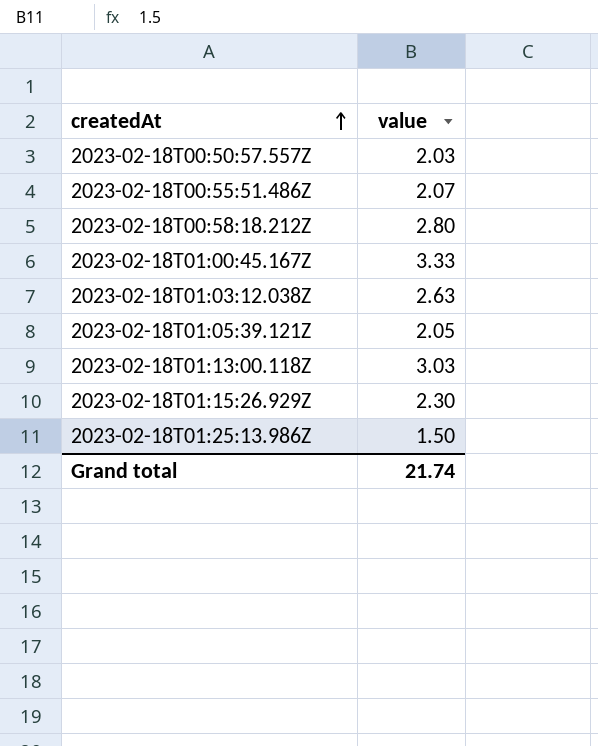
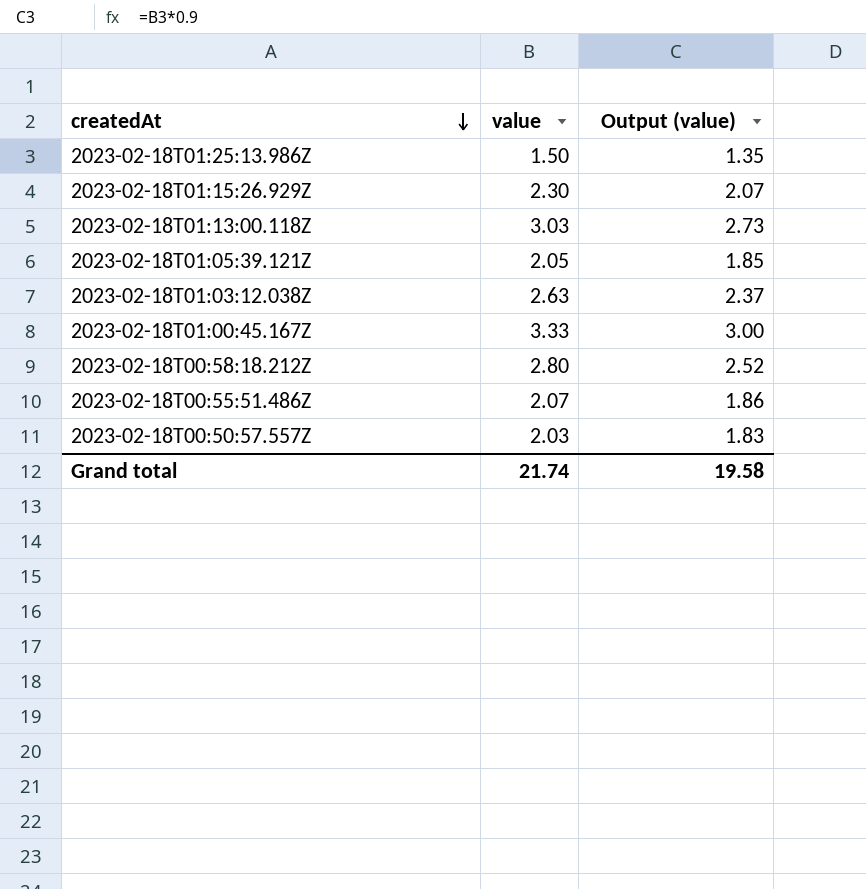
row order: createdAt ascending -> createdAt descending
column Output (value) | formula: none -> [value] * 0.9

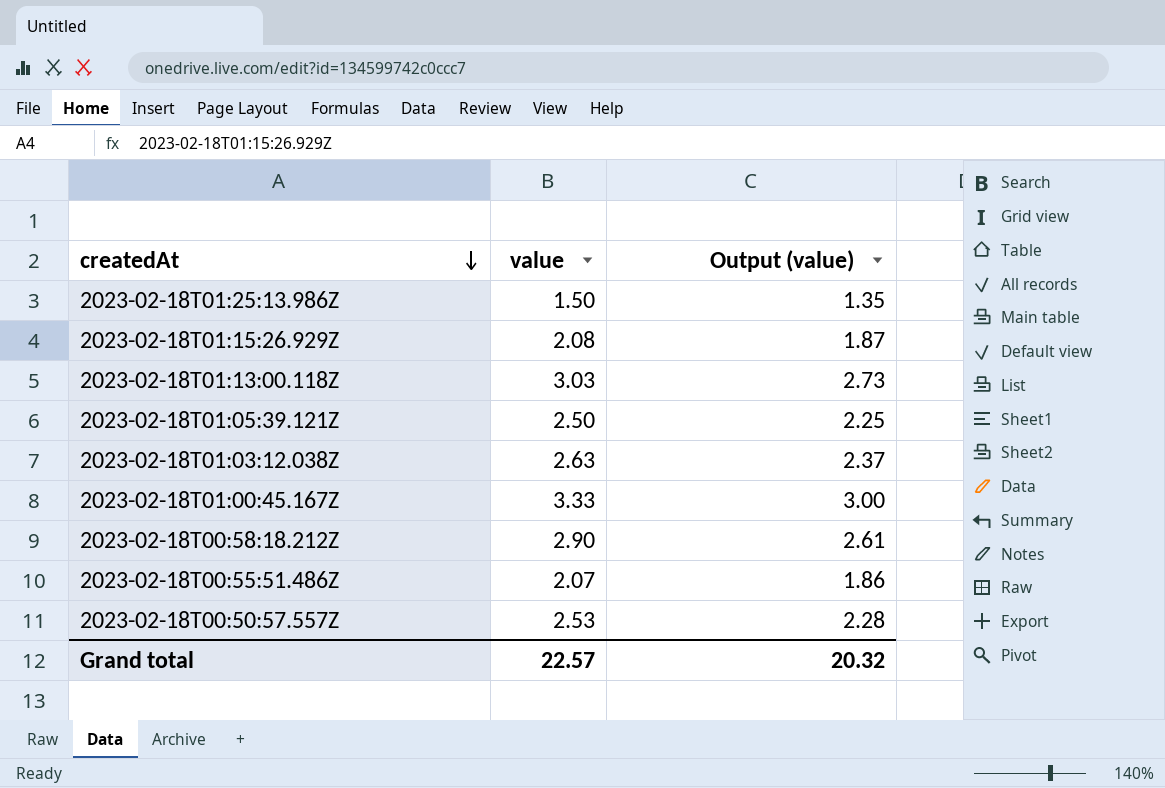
2023-02-18T01:15:26.929Z | value: 2.30 -> 2.08
2023-02-18T01:15:26.929Z | Output (value): 2.07 -> 1.87
2023-02-18T01:05:39.121Z | value: 2.05 -> 2.50
2023-02-18T01:05:39.121Z | Output (value): 1.85 -> 2.25
2023-02-18T00:58:18.212Z | value: 2.80 -> 2.90
2023-02-18T00:58:18.212Z | Output (value): 2.52 -> 2.61
2023-02-18T00:50:57.557Z | value: 2.03 -> 2.53
2023-02-18T00:50:57.557Z | Output (value): 1.83 -> 2.28
Grand total | value: 21.74 -> 22.57
Grand total | Output (value): 19.58 -> 20.32

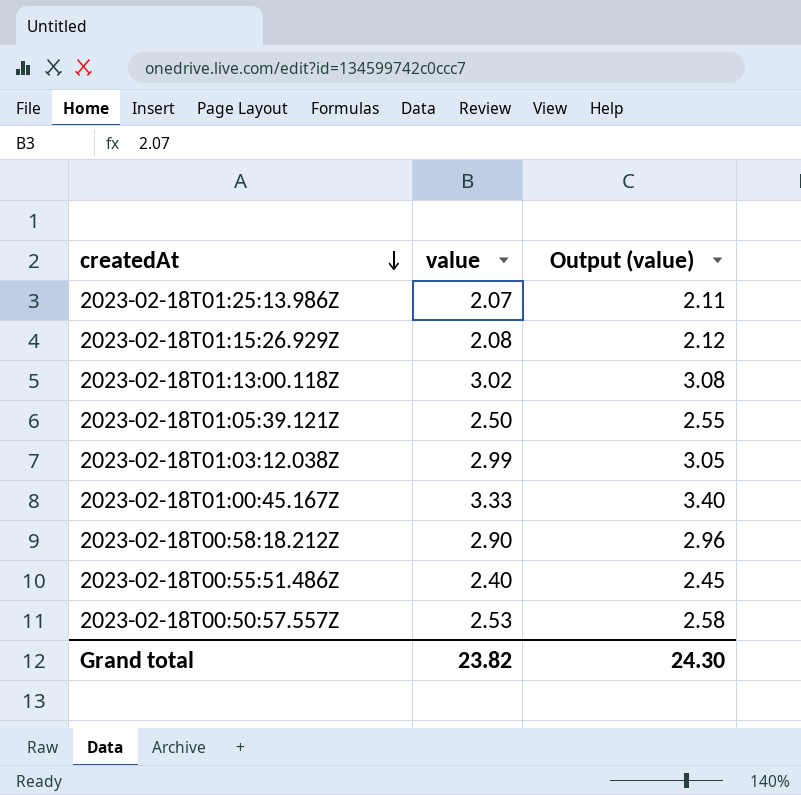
column Output (value) | formula: [value] * 0.9 -> [value] * 1.02
2023-02-18T01:25:13.986Z | value: 1.50 -> 2.07
2023-02-18T01:13:00.118Z | value: 3.03 -> 3.02
2023-02-18T01:03:12.038Z | value: 2.63 -> 2.99
2023-02-18T00:55:51.486Z | value: 2.07 -> 2.40
Grand total | value: 22.57 -> 23.82
Grand total | Output (value): 20.32 -> 24.30

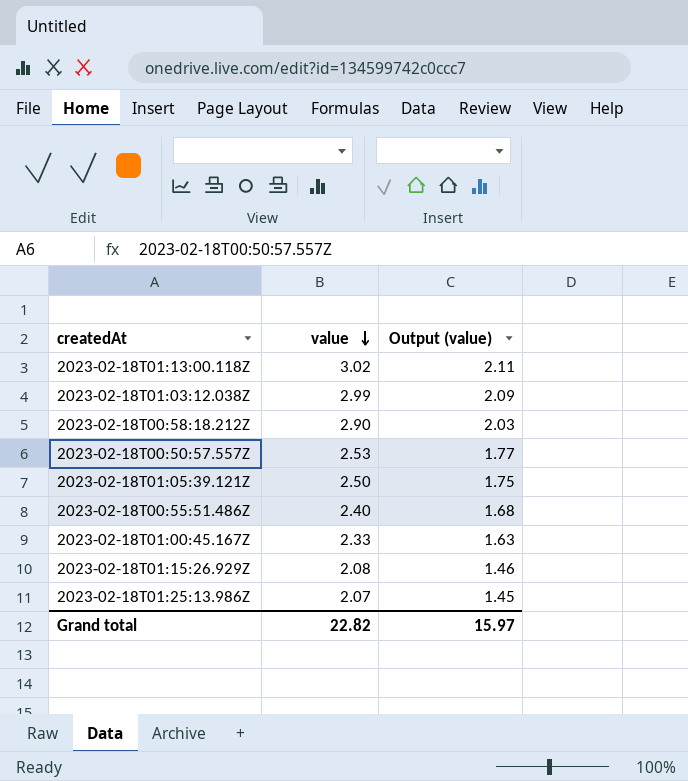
row order: createdAt descending -> value descending
column Output (value) | formula: [value] * 1.02 -> [value] * 0.7
2023-02-18T01:00:45.167Z | value: 3.33 -> 2.33
Grand total | value: 23.82 -> 22.82
Grand total | Output (value): 24.30 -> 15.97

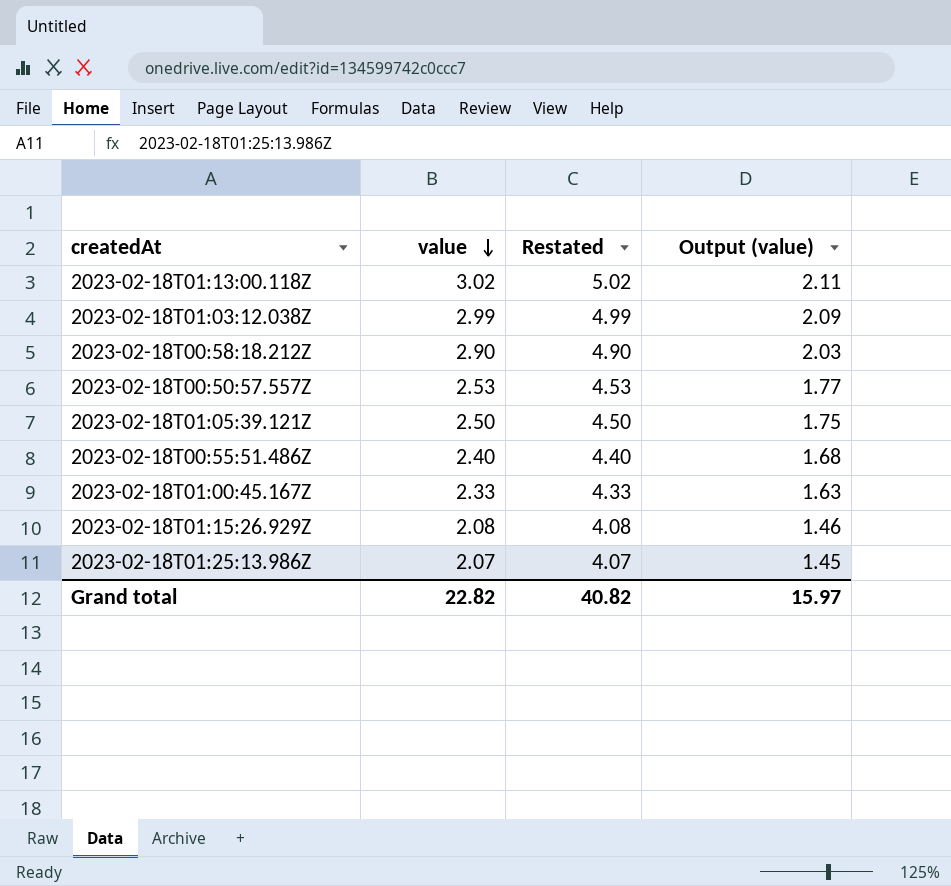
column Restated | formula: none -> [value] + 2

